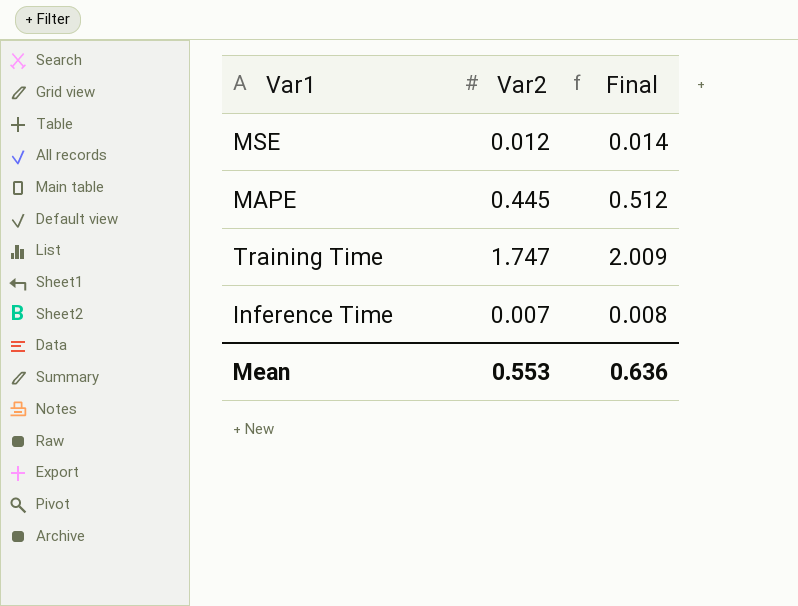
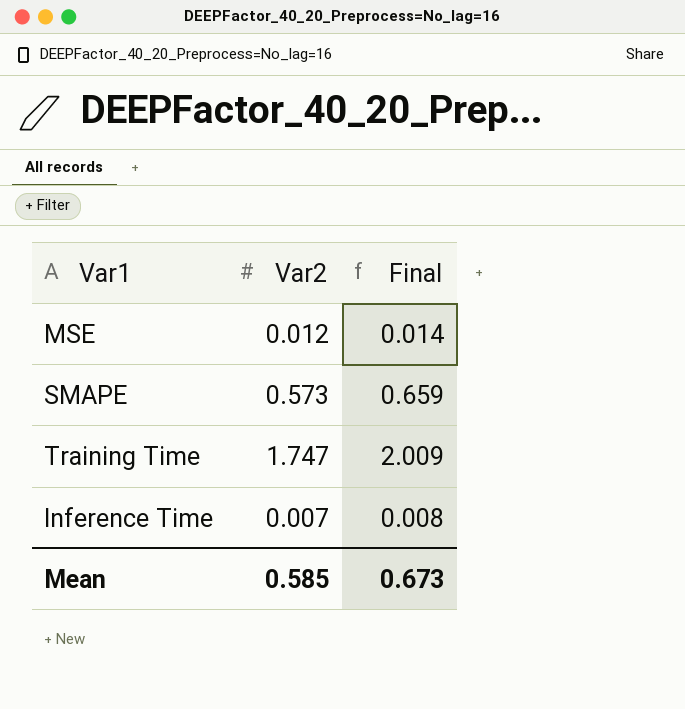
row MAPE: 0.445 | 0.512 -> none
row SMAPE: none -> 0.573 | 0.659
Mean | Var2: 0.553 -> 0.585
Mean | Final: 0.636 -> 0.673

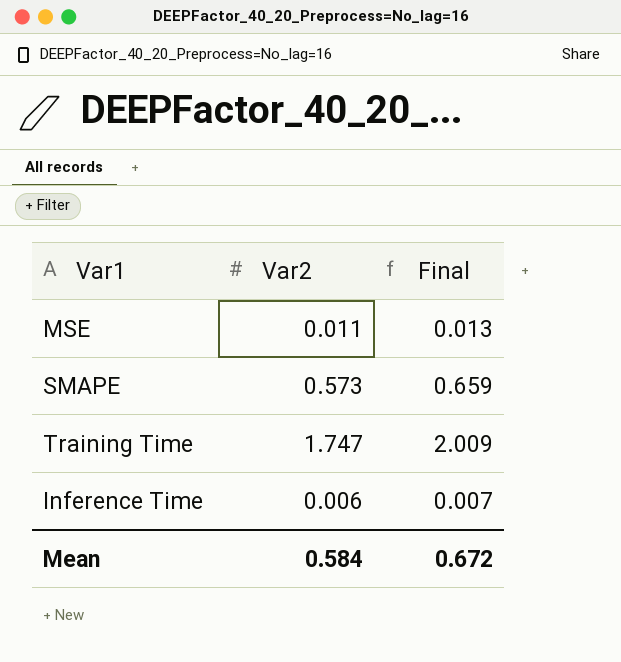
MSE | Var2: 0.012 -> 0.011
MSE | Final: 0.014 -> 0.013
Inference Time | Var2: 0.007 -> 0.006
Inference Time | Final: 0.008 -> 0.007
Mean | Var2: 0.585 -> 0.584
Mean | Final: 0.673 -> 0.672

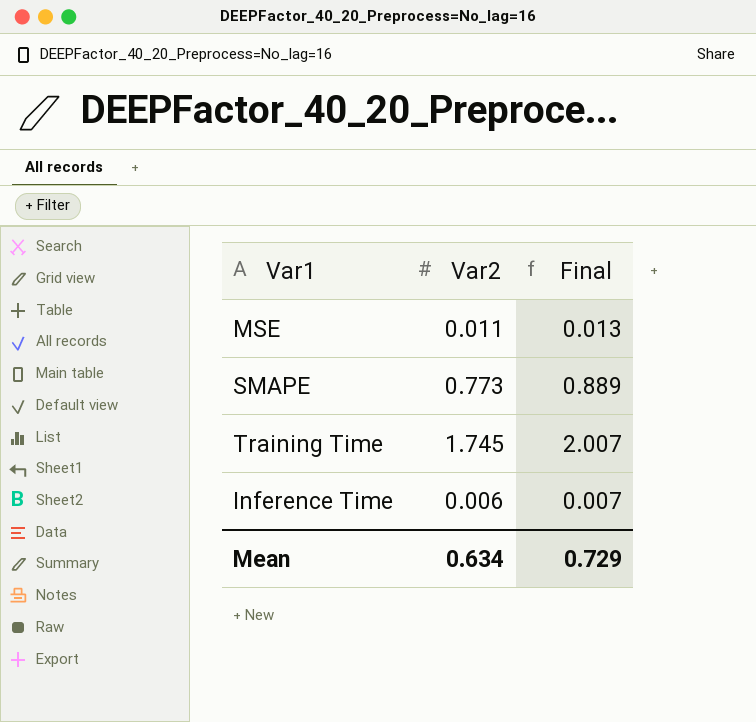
SMAPE | Var2: 0.573 -> 0.773
SMAPE | Final: 0.659 -> 0.889
Training Time | Var2: 1.747 -> 1.745
Training Time | Final: 2.009 -> 2.007
Mean | Var2: 0.584 -> 0.634
Mean | Final: 0.672 -> 0.729

